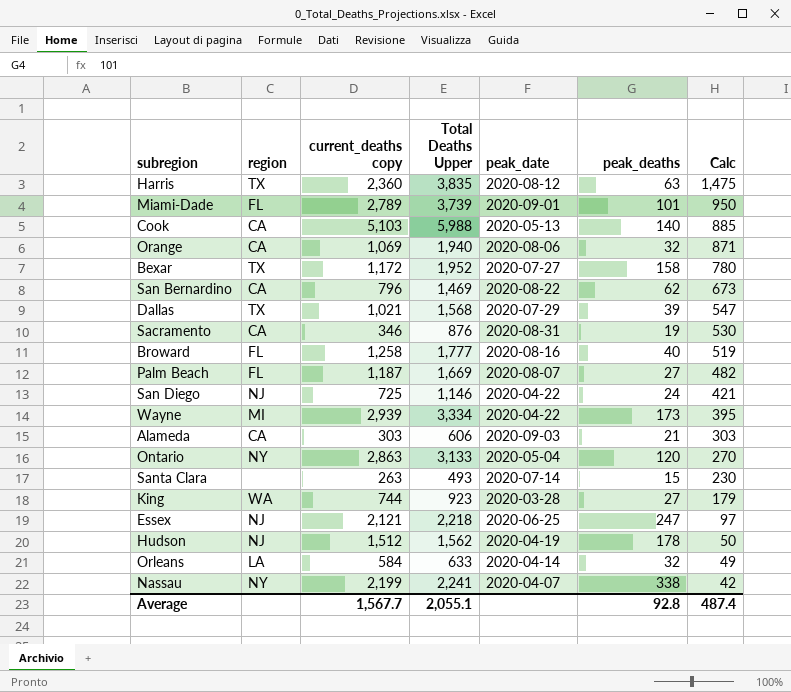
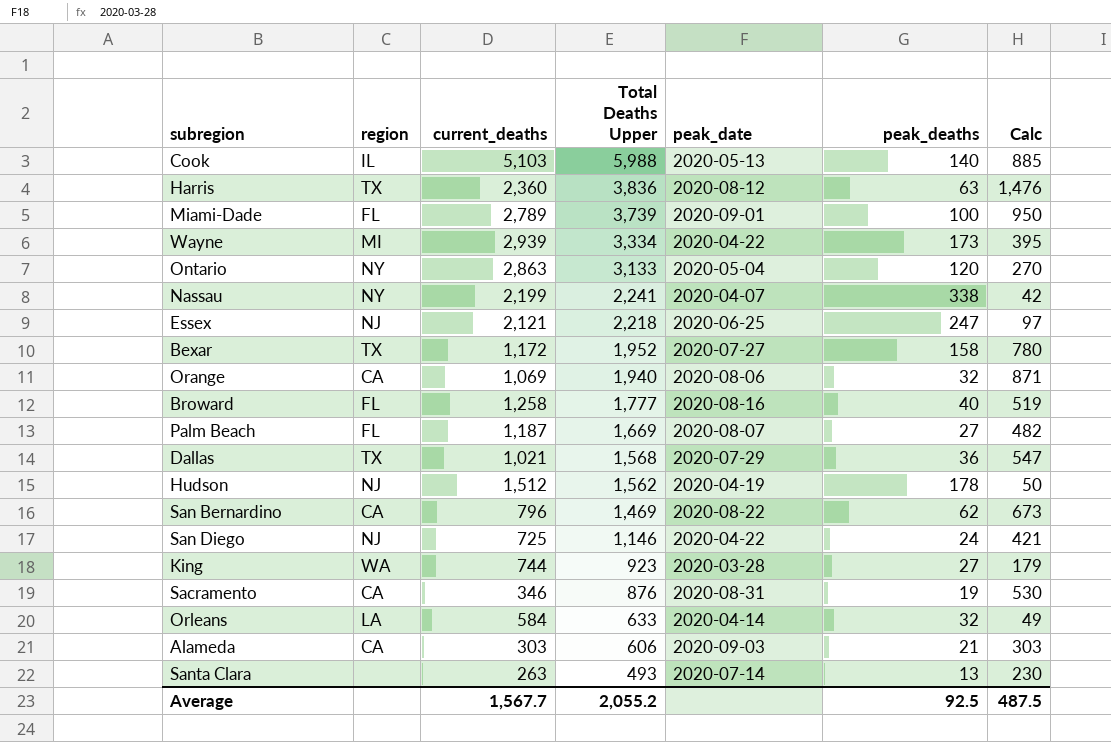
row order: Calc descending -> Total Deaths Upper descending
column name: current_deaths copy -> current_deaths
Cook | region: CA -> IL
Harris | Total Deaths Upper: 3,835 -> 3,836
Harris | Calc: 1,475 -> 1,476
Miami-Dade | peak_deaths: 101 -> 100
Dallas | peak_deaths: 39 -> 36
Santa Clara | peak_deaths: 15 -> 13
Average | Total Deaths Upper: 2,055.1 -> 2,055.2
Average | peak_deaths: 92.8 -> 92.5
Average | Calc: 487.4 -> 487.5

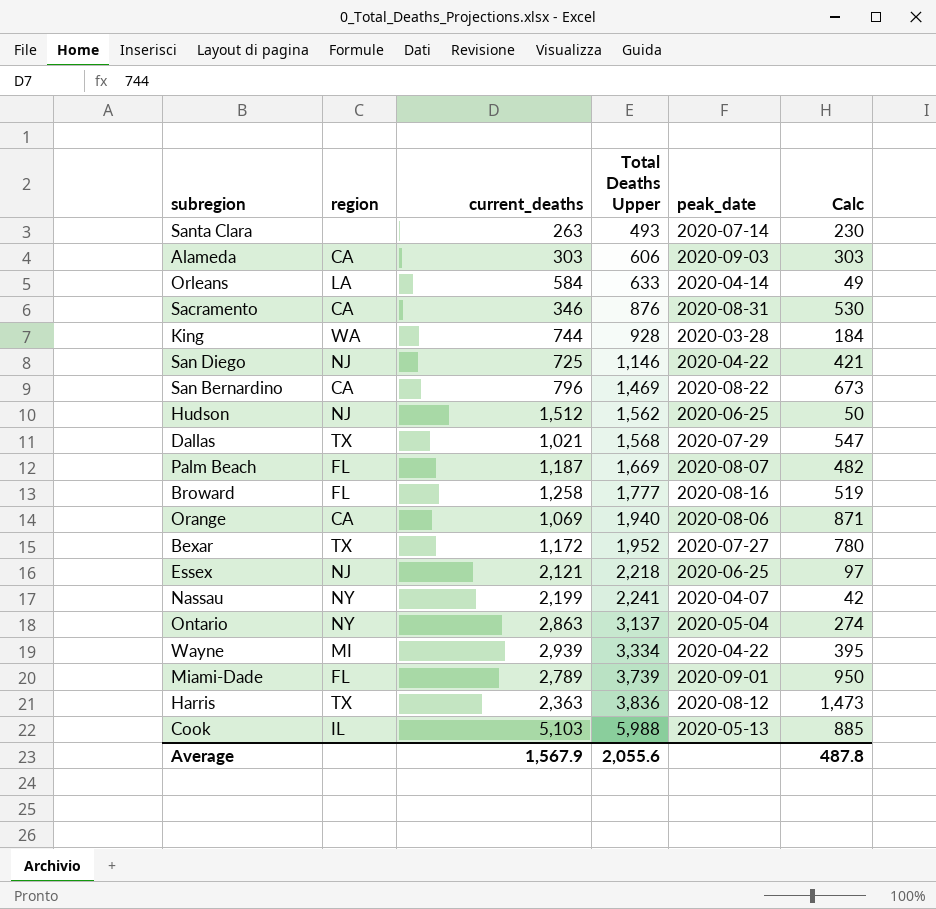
row order: Total Deaths Upper descending -> Total Deaths Upper ascending
column peak_deaths | position: 6 -> none
King | Total Deaths Upper: 923 -> 928
King | Calc: 179 -> 184
Hudson | peak_date: 2020-04-19 -> 2020-06-25
Ontario | Total Deaths Upper: 3,133 -> 3,137
Ontario | Calc: 270 -> 274
Harris | current_deaths: 2,360 -> 2,363
Harris | Calc: 1,476 -> 1,473
Average | current_deaths: 1,567.7 -> 1,567.9
Average | Total Deaths Upper: 2,055.2 -> 2,055.6
Average | Calc: 487.5 -> 487.8

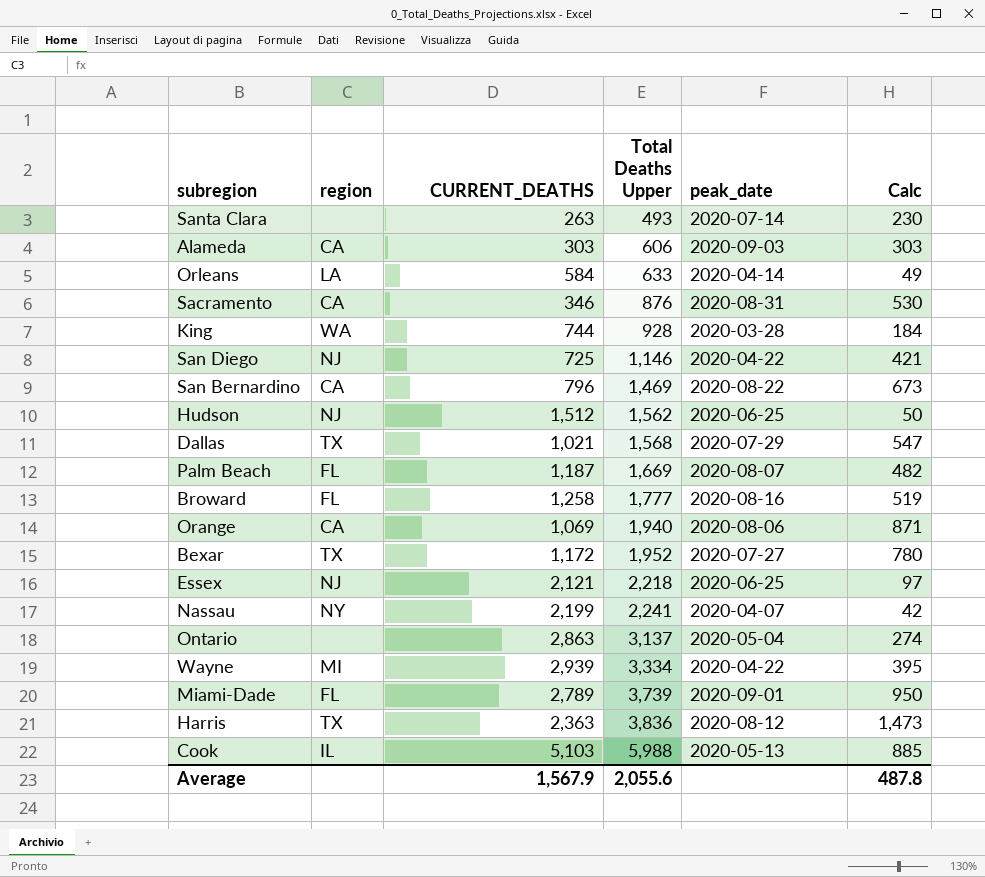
column name: current_deaths -> CURRENT_DEATHS
Ontario | region: NY -> none

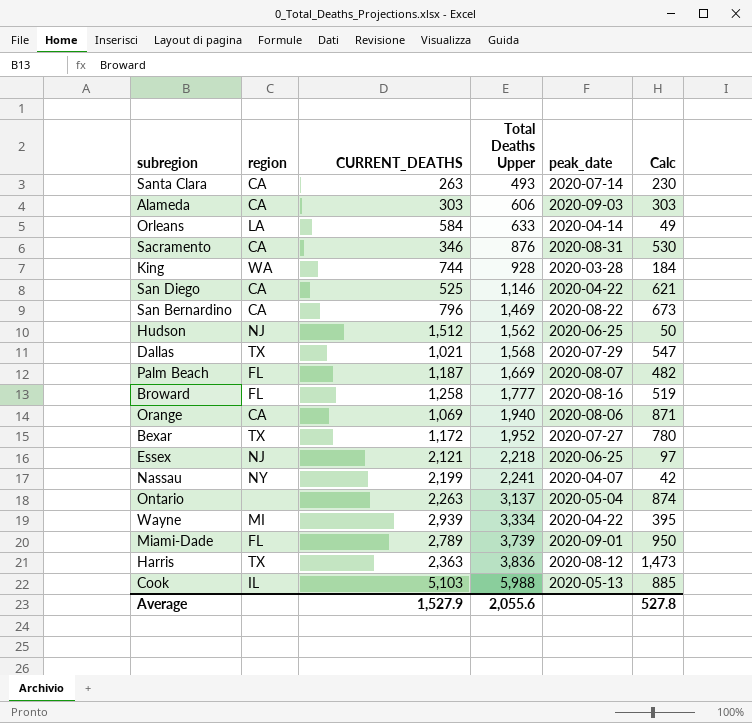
Santa Clara | region: none -> CA
San Diego | region: NJ -> CA
San Diego | CURRENT_DEATHS: 725 -> 525
San Diego | Calc: 421 -> 621
Ontario | CURRENT_DEATHS: 2,863 -> 2,263
Ontario | Calc: 274 -> 874
Average | CURRENT_DEATHS: 1,567.9 -> 1,527.9
Average | Calc: 487.8 -> 527.8

